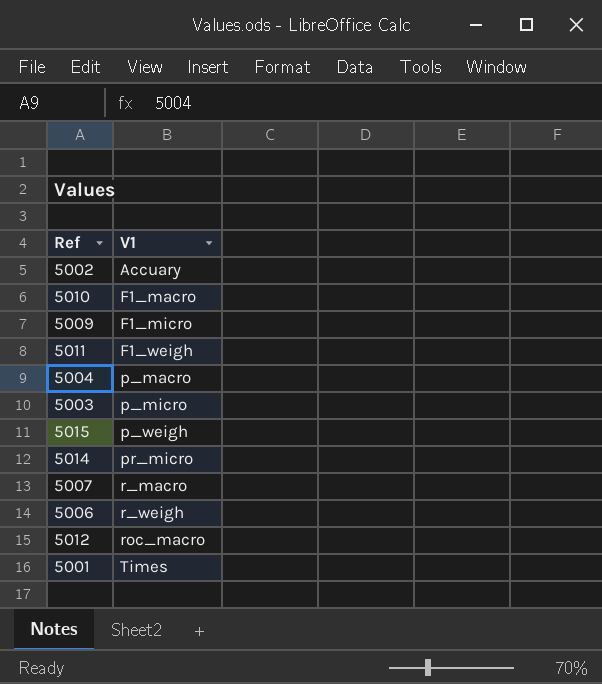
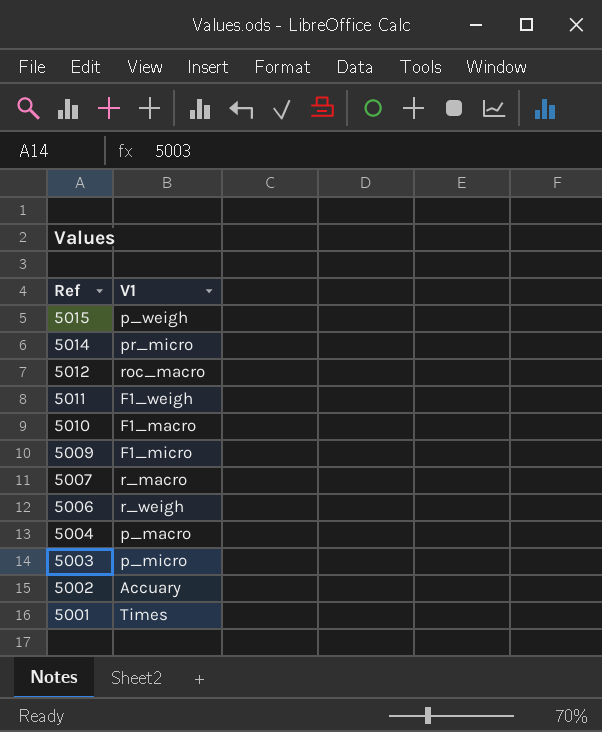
row order: V1 ascending -> Ref descending

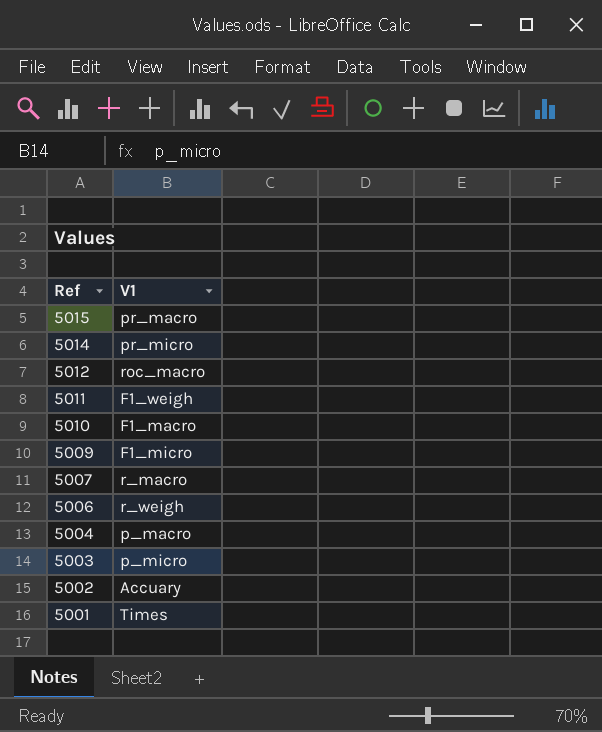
5015 | V1: p_weigh -> pr_macro

